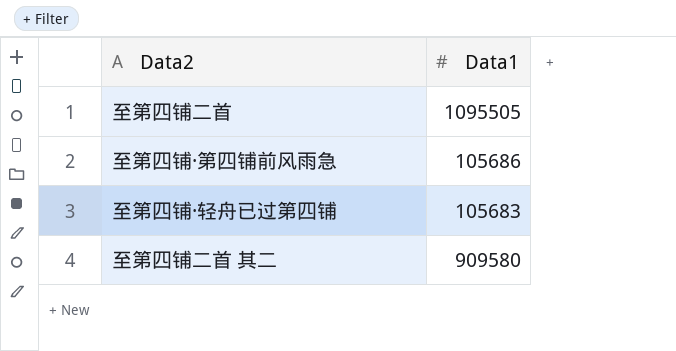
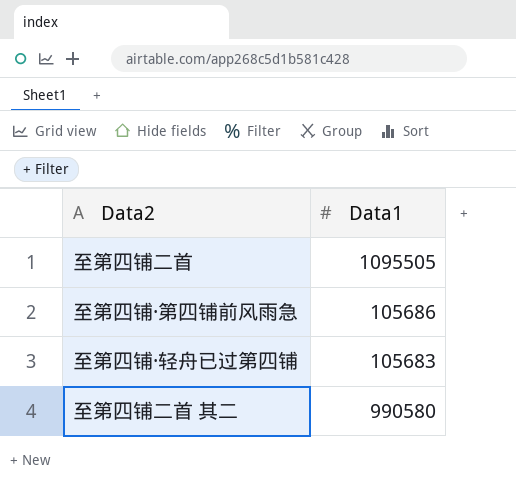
至第四铺二首 其二 | Data1: 909580 -> 990580

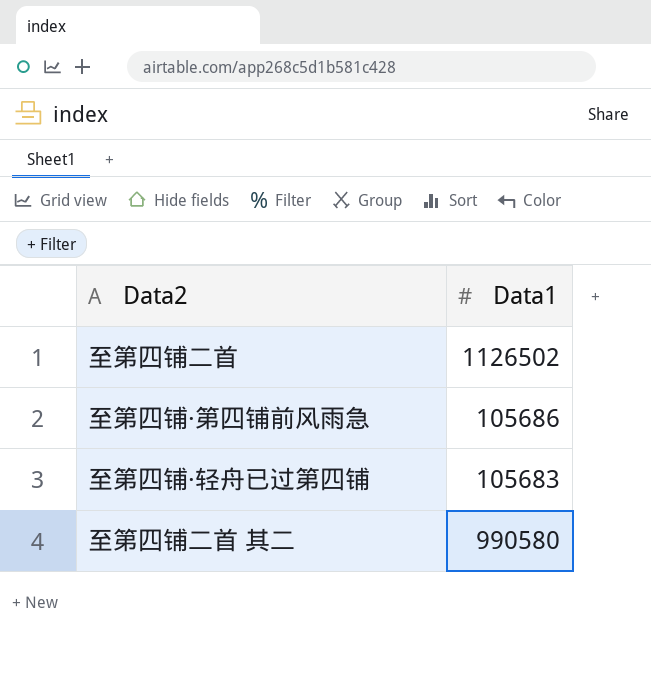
至第四铺二首 | Data1: 1095505 -> 1126502

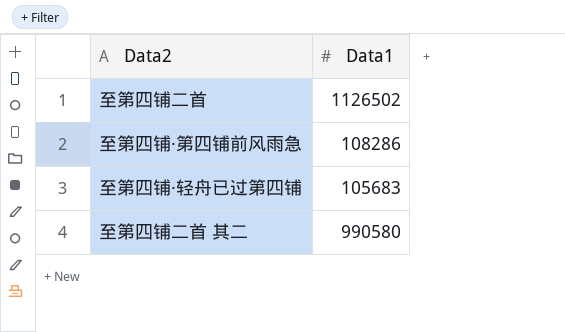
至第四铺·第四铺前风雨急 | Data1: 105686 -> 108286

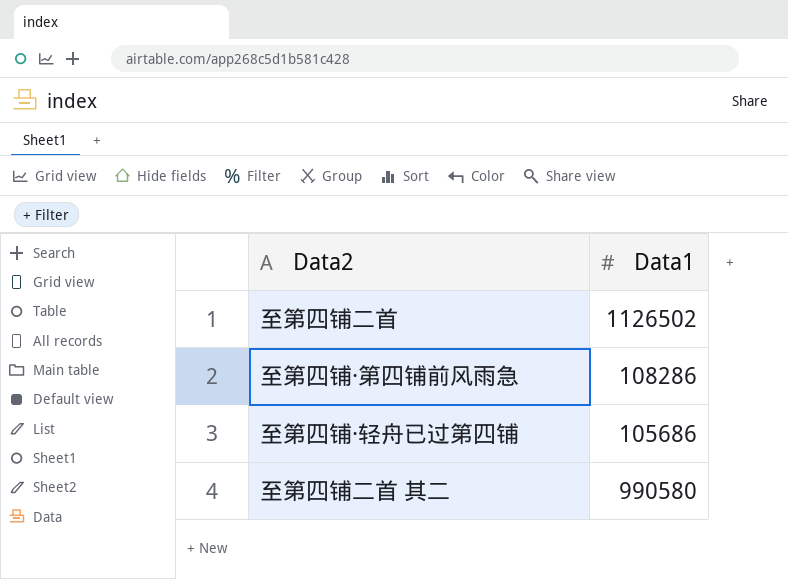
至第四铺·轻舟已过第四铺 | Data1: 105683 -> 105686

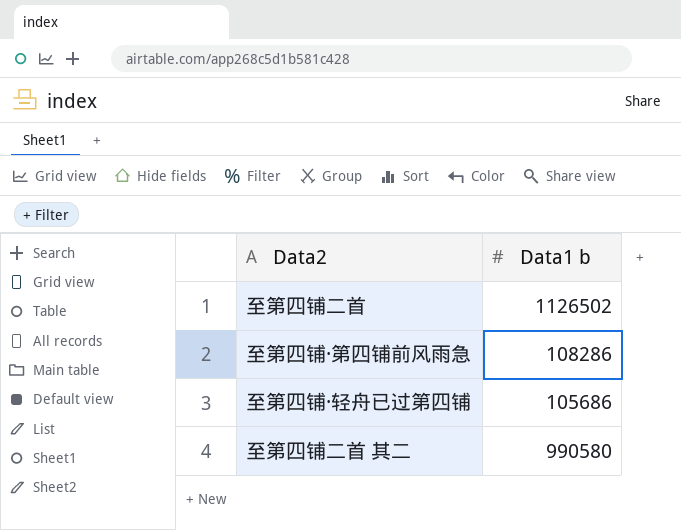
column name: Data1 -> Data1 b

